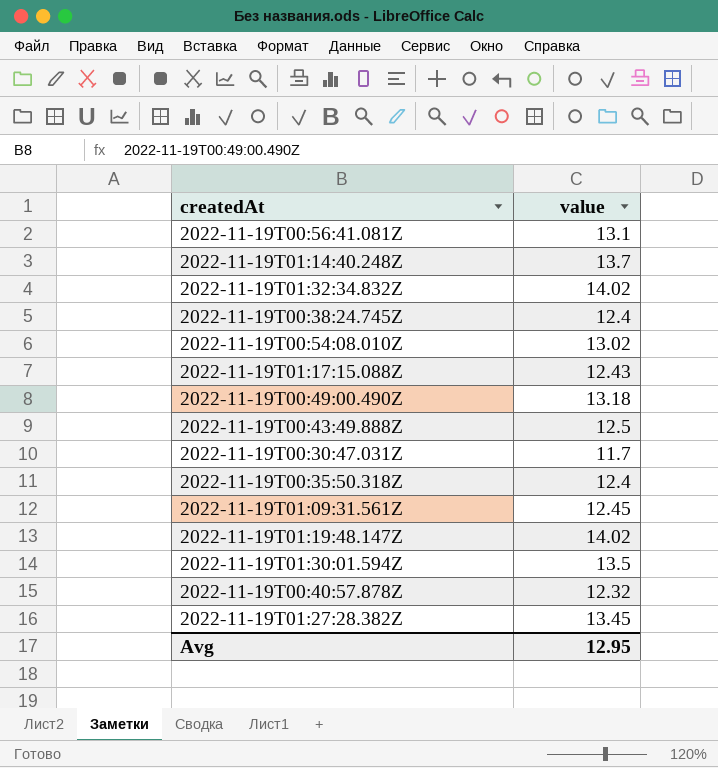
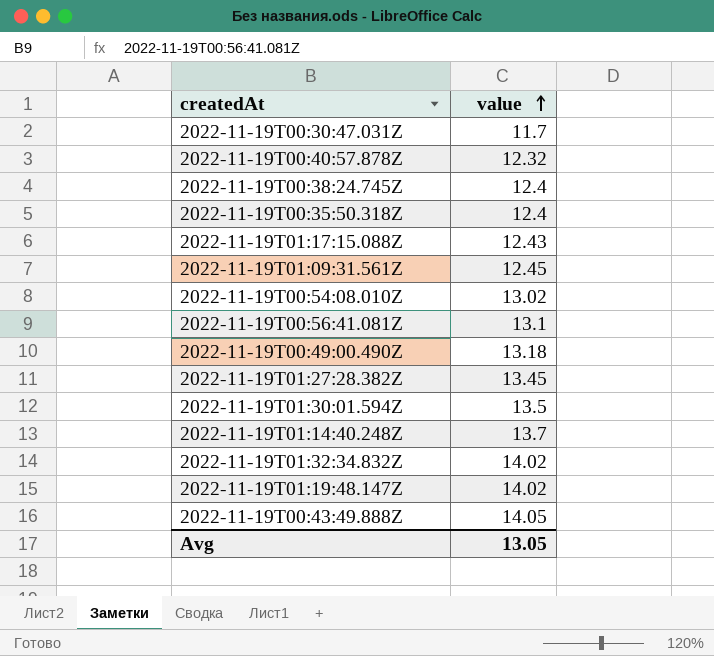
row order: none -> value ascending
2022-11-19T00:43:49.888Z | value: 12.5 -> 14.05
Avg | value: 12.95 -> 13.05

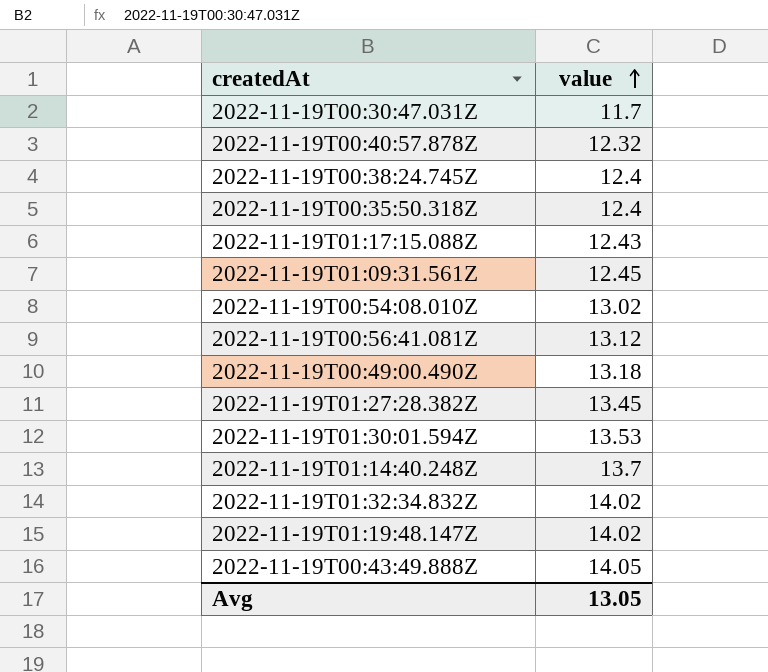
2022-11-19T00:56:41.081Z | value: 13.1 -> 13.12
2022-11-19T01:30:01.594Z | value: 13.5 -> 13.53

